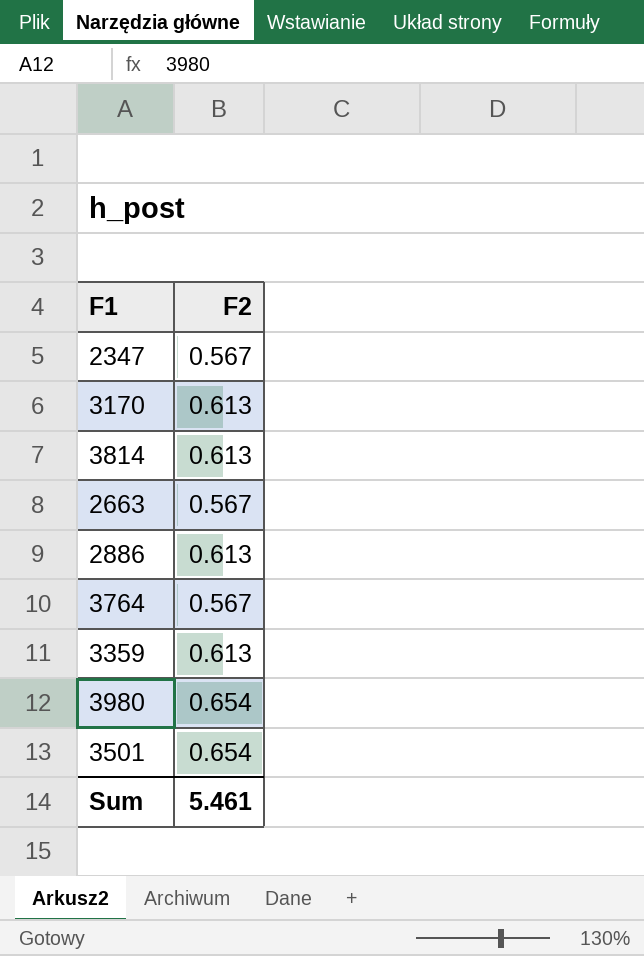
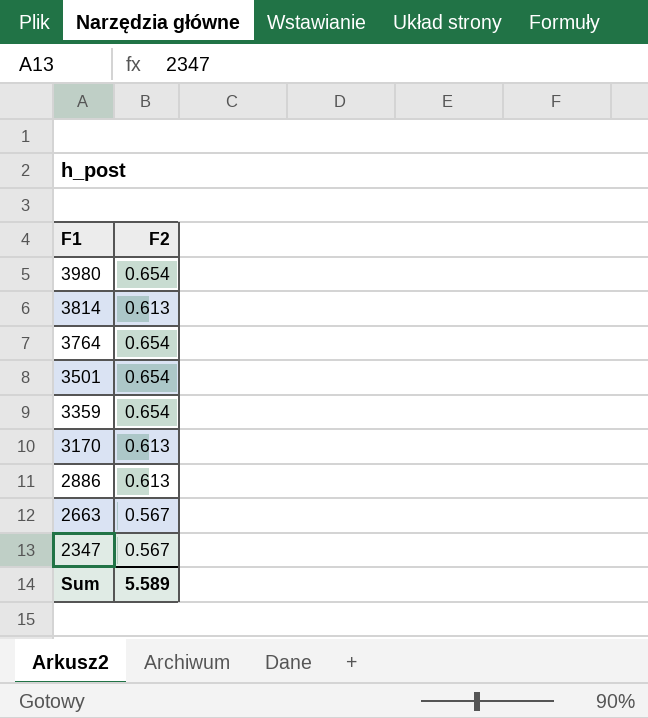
row order: none -> F1 descending
3764 | F2: 0.567 -> 0.654
3359 | F2: 0.613 -> 0.654
Sum | F2: 5.461 -> 5.589

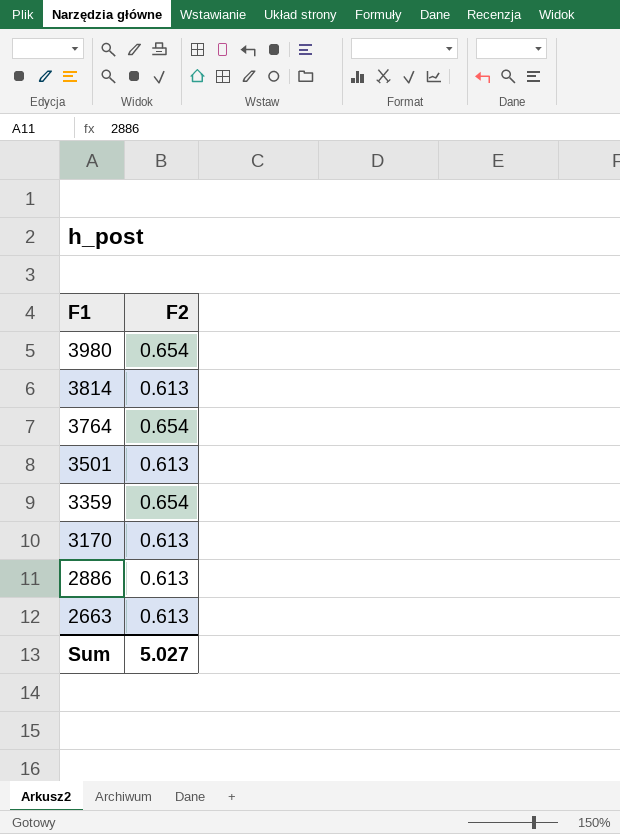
row 2347: 0.567 -> none
3501 | F2: 0.654 -> 0.613
2663 | F2: 0.567 -> 0.613
Sum | F2: 5.589 -> 5.027

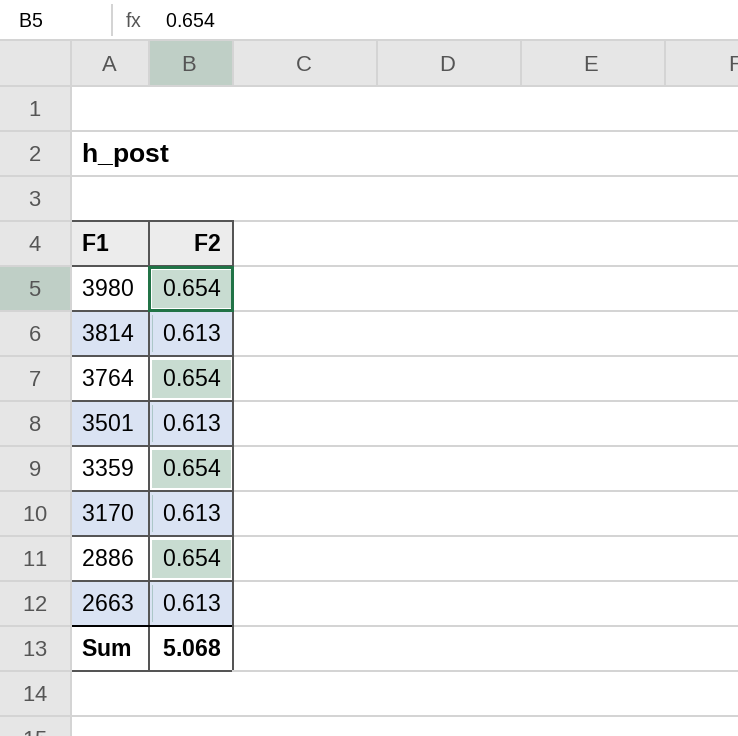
2886 | F2: 0.613 -> 0.654
Sum | F2: 5.027 -> 5.068

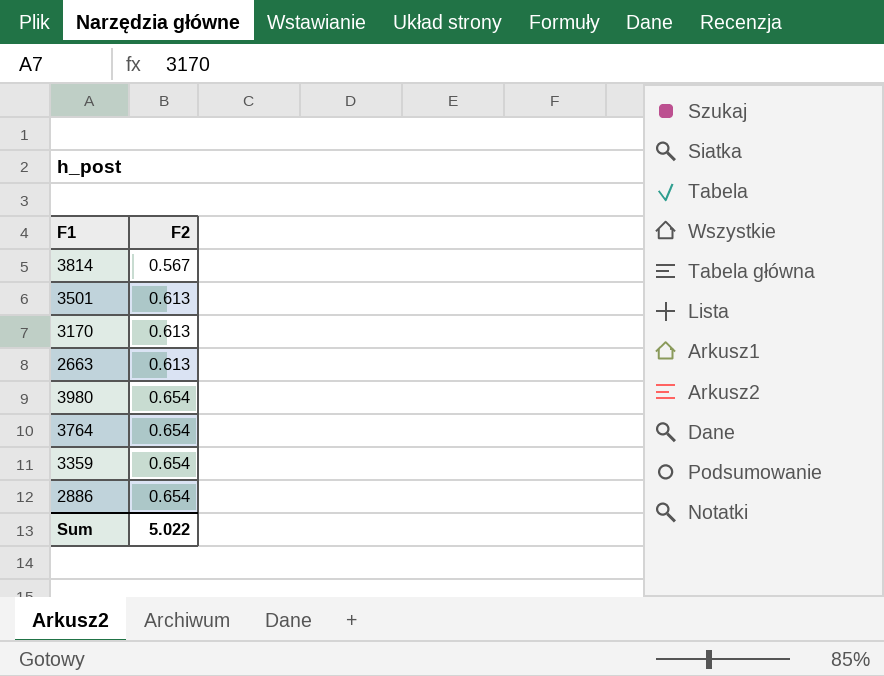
row order: F1 descending -> F2 ascending
3814 | F2: 0.613 -> 0.567
Sum | F2: 5.068 -> 5.022

